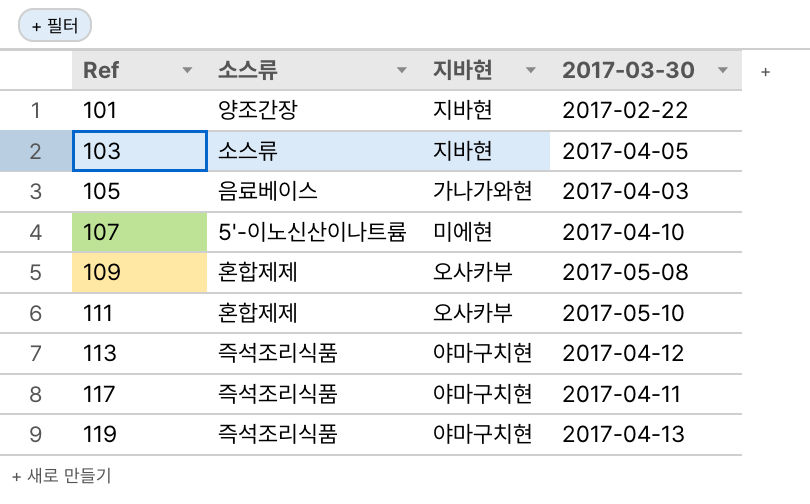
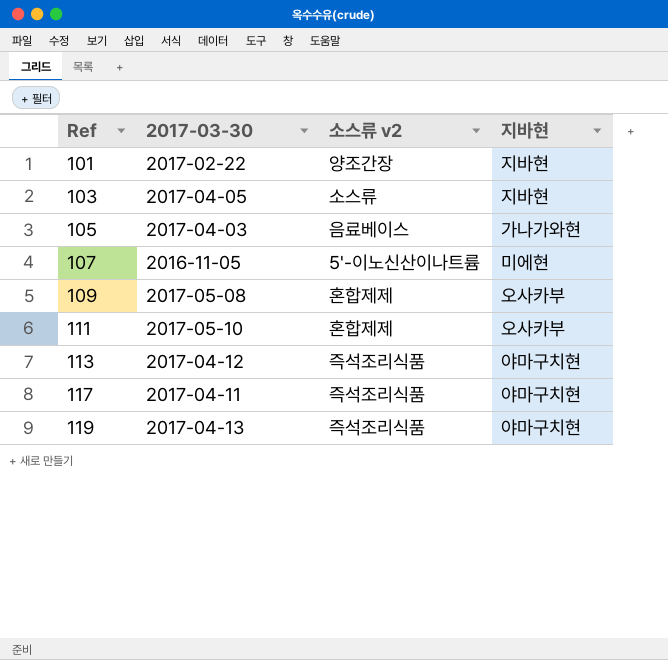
column 2017-03-30 | position: 4 -> 2
column name: 소스류 -> 소스류 v2
107 | 2017-03-30: 2017-04-10 -> 2016-11-05

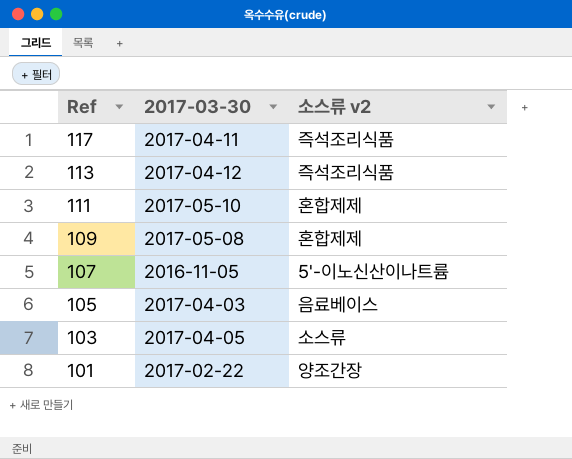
row order: Ref ascending -> Ref descending
column 지바현 | position: 4 -> none
row 119: 2017-04-13 | 즉석조리식품 | 야마구치현 -> none

